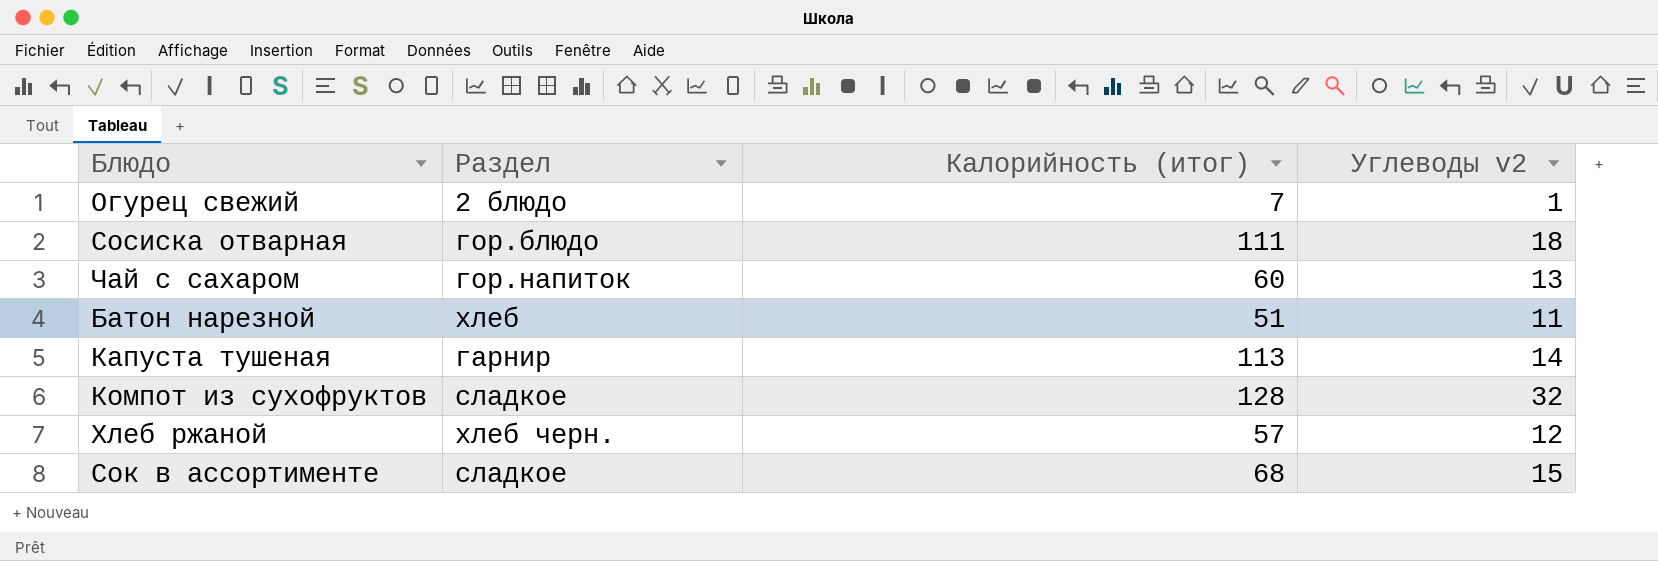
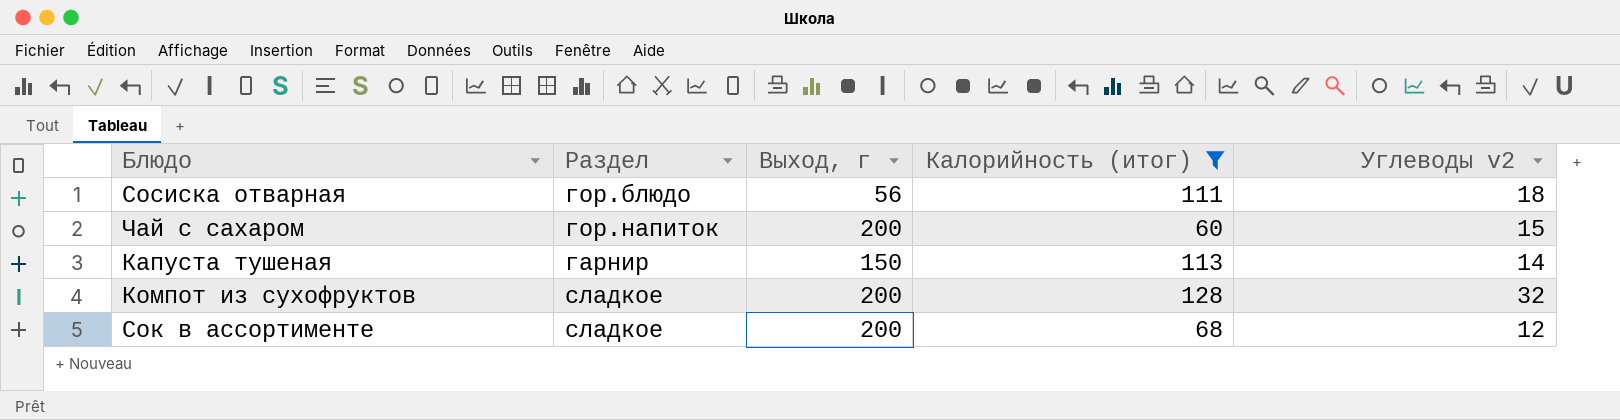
filter: none -> Калорийность (итог) >= 60
column Выход, г | position: none -> 3
Чай с сахаром | Углеводы v2: 13 -> 15
Сок в ассортименте | Углеводы v2: 15 -> 12

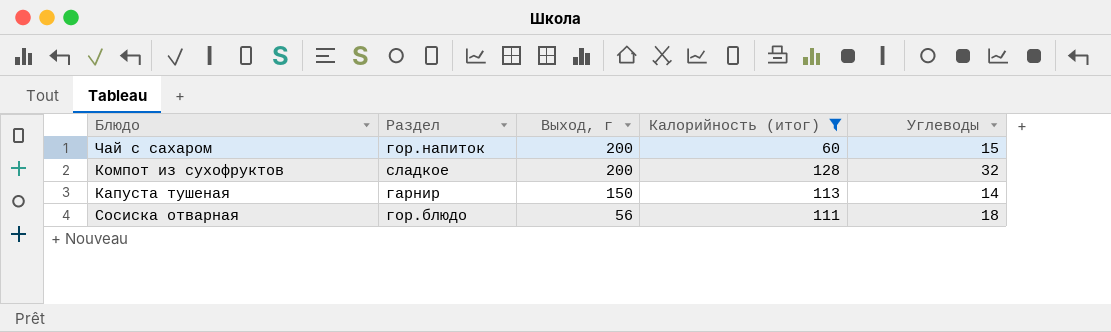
row order: none -> Выход, г descending
column name: Углеводы v2 -> Углеводы
row Сок в ассортименте: сладкое | 200 | 68 | 12 -> none

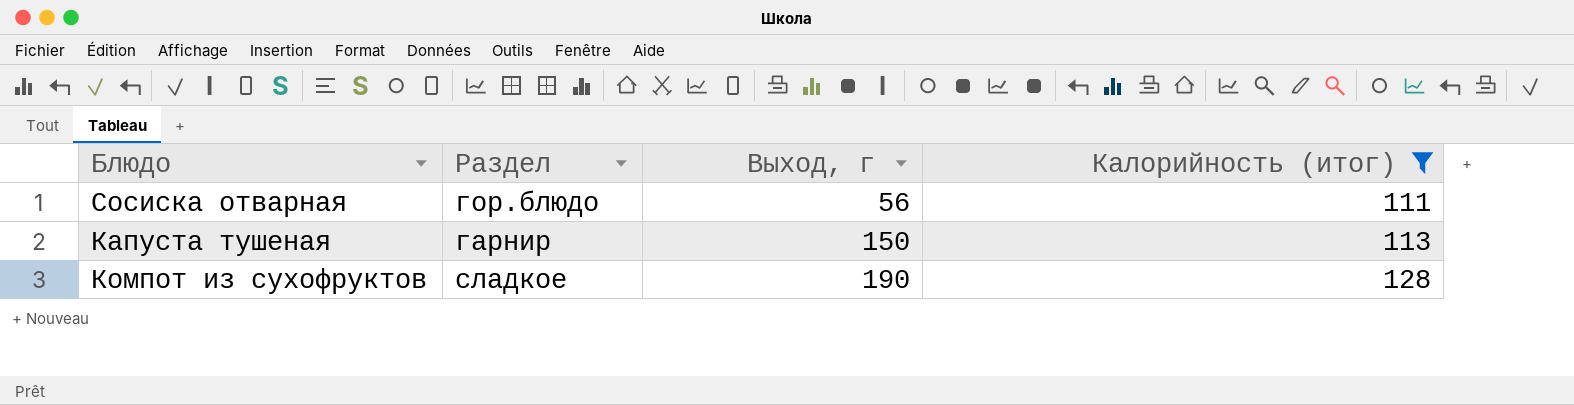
row order: Выход, г descending -> Выход, г ascending
column Углеводы | position: 5 -> none
row Чай с сахаром: гор.напиток | 200 | 60 | 15 -> none
Компот из сухофруктов | Выход, г: 200 -> 190

